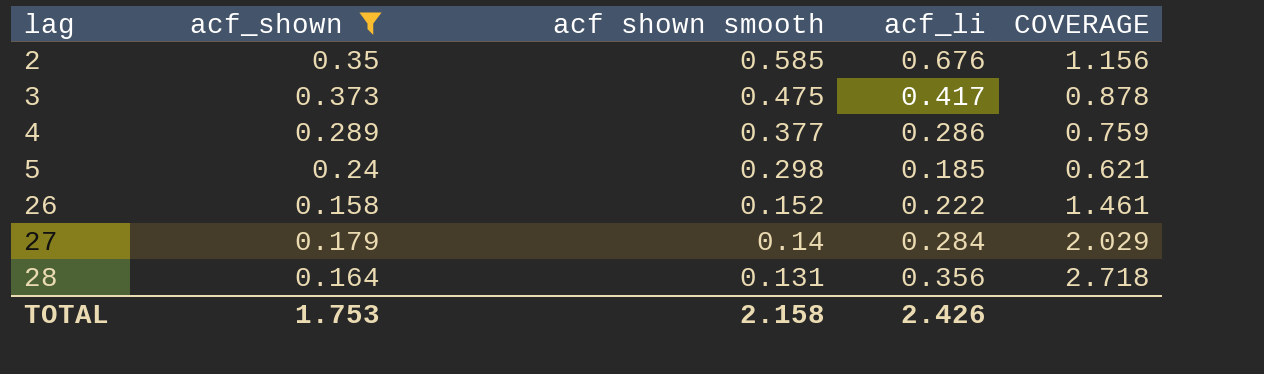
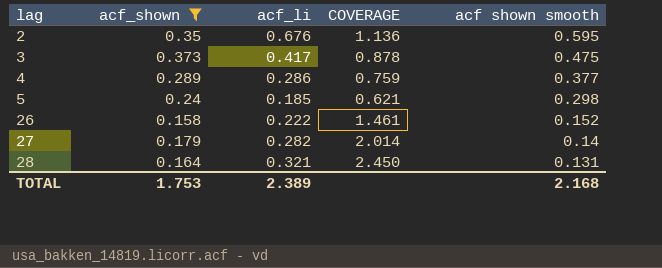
column acf shown smooth | position: 3 -> 5
2 | COVERAGE: 1.156 -> 1.136
2 | acf shown smooth: 0.585 -> 0.595
27 | acf_li: 0.284 -> 0.282
27 | COVERAGE: 2.029 -> 2.014
28 | acf_li: 0.356 -> 0.321
28 | COVERAGE: 2.718 -> 2.450
TOTAL | acf_li: 2.426 -> 2.389
TOTAL | acf shown smooth: 2.158 -> 2.168

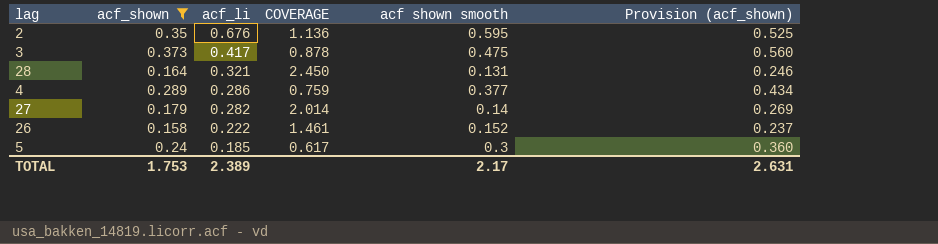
row order: lag ascending -> acf_li descending
column Provision (acf_shown) | formula: none -> [acf_shown] * 1.5
5 | COVERAGE: 0.621 -> 0.617
5 | acf shown smooth: 0.298 -> 0.3
TOTAL | acf shown smooth: 2.168 -> 2.17

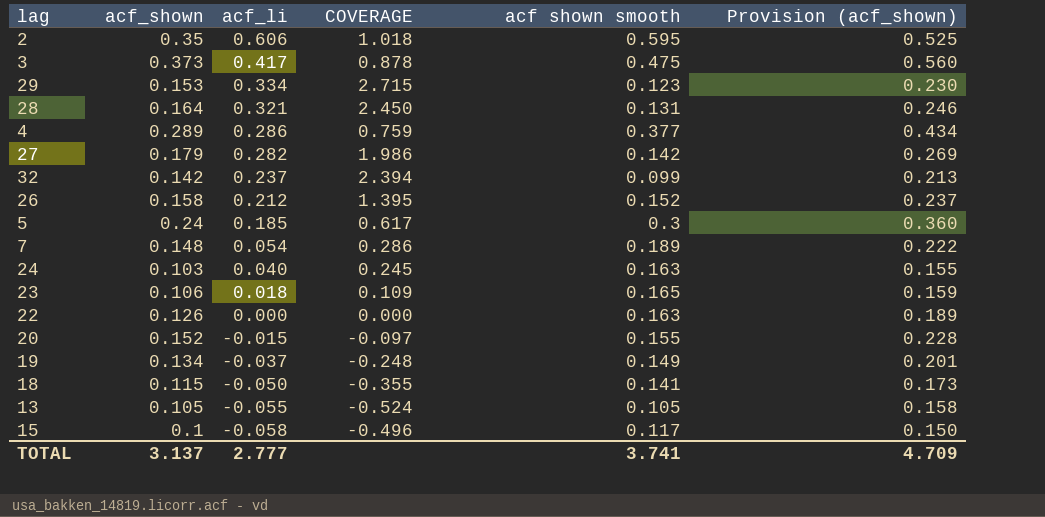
filter: acf_shown >= 0.158 -> none
2 | acf_li: 0.676 -> 0.606
2 | COVERAGE: 1.136 -> 1.018
27 | COVERAGE: 2.014 -> 1.986
27 | acf shown smooth: 0.14 -> 0.142
26 | acf_li: 0.222 -> 0.212
26 | COVERAGE: 1.461 -> 1.395
TOTAL | acf_shown: 1.753 -> 3.137
TOTAL | acf_li: 2.389 -> 2.777
TOTAL | acf shown smooth: 2.17 -> 3.741
TOTAL | Provision (acf_shown): 2.631 -> 4.709

